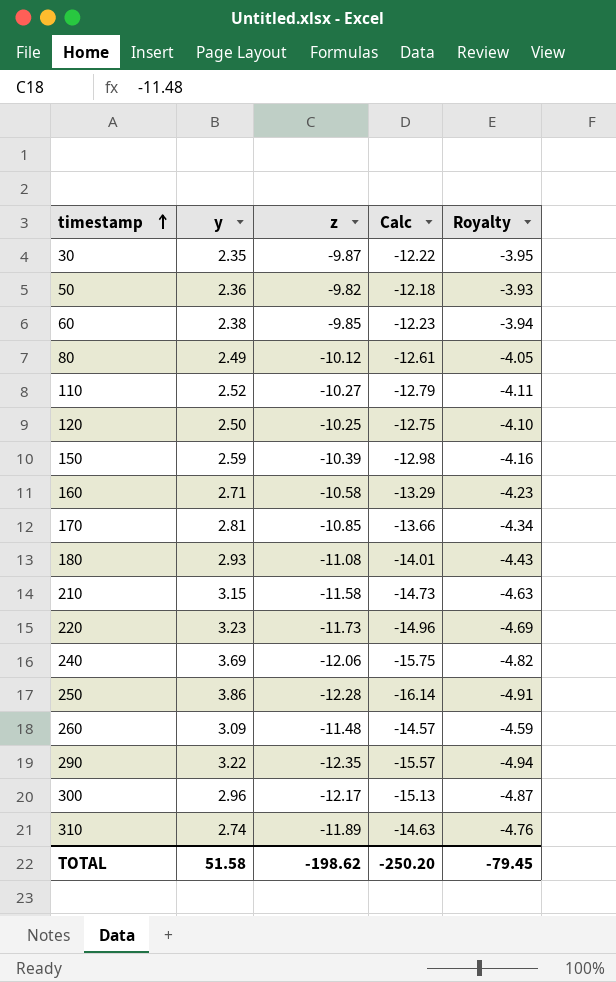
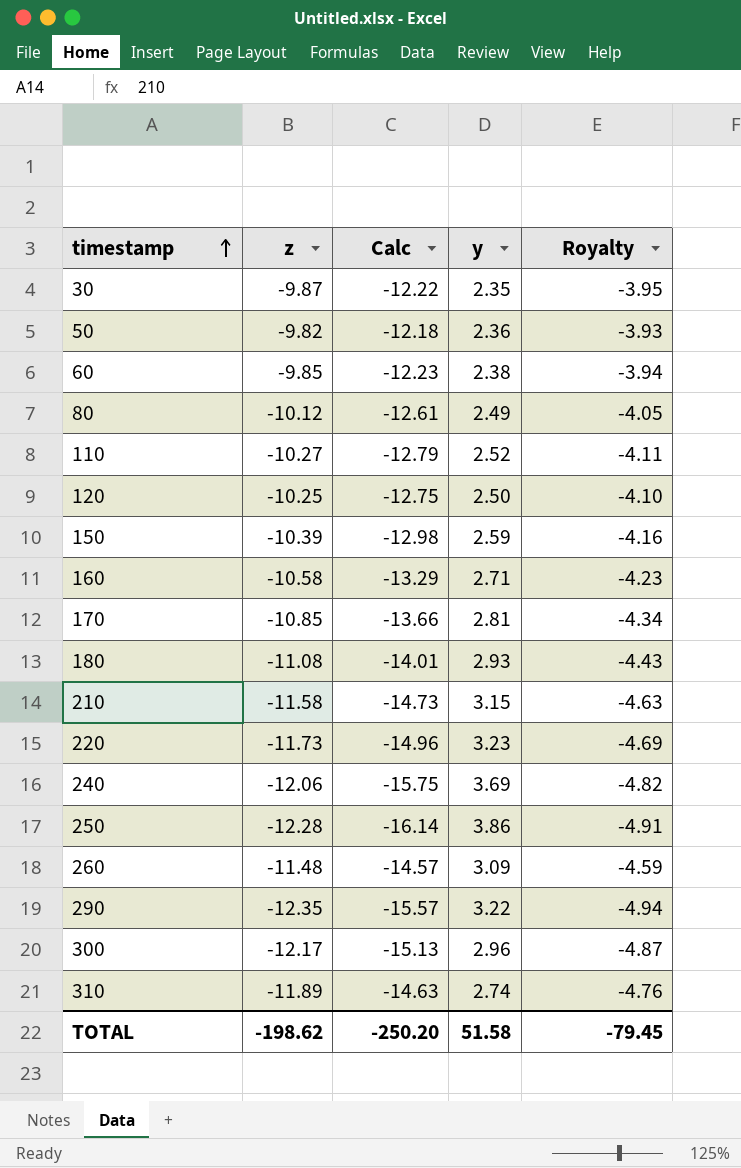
column y | position: 2 -> 4

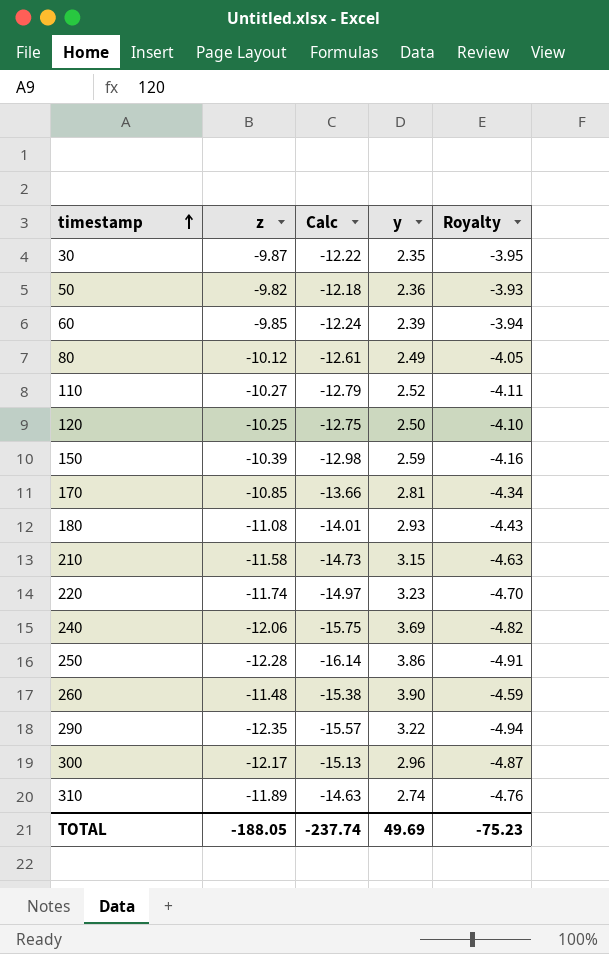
row 160: -10.58 | -13.29 | 2.71 | -4.23 -> none
60 | Calc: -12.23 -> -12.24
60 | y: 2.38 -> 2.39
220 | z: -11.73 -> -11.74
220 | Calc: -14.96 -> -14.97
220 | Royalty: -4.69 -> -4.70
260 | Calc: -14.57 -> -15.38
260 | y: 3.09 -> 3.90
TOTAL | z: -198.62 -> -188.05
TOTAL | Calc: -250.20 -> -237.74
TOTAL | y: 51.58 -> 49.69
TOTAL | Royalty: -79.45 -> -75.23

